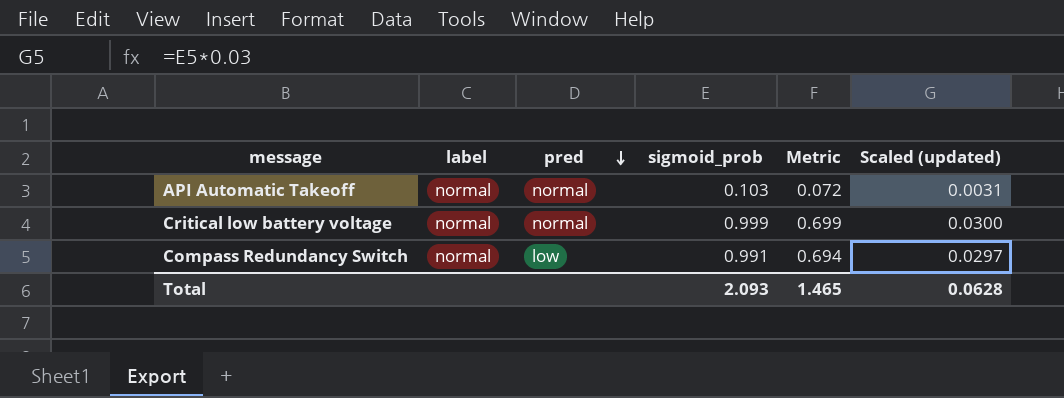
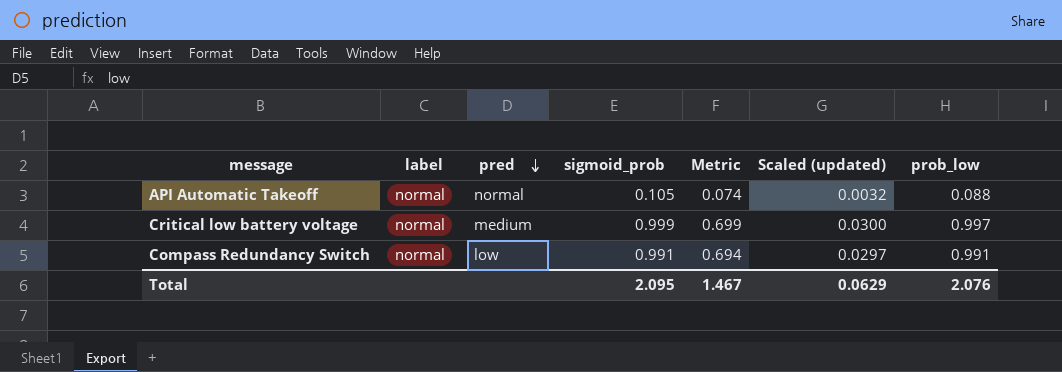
column prob_low | position: none -> 7
API Automatic Takeoff | sigmoid_prob: 0.103 -> 0.105
API Automatic Takeoff | Metric: 0.072 -> 0.074
API Automatic Takeoff | Scaled (updated): 0.0031 -> 0.0032
Critical low battery voltage | pred: normal -> medium
Total | sigmoid_prob: 2.093 -> 2.095
Total | Metric: 1.465 -> 1.467
Total | Scaled (updated): 0.0628 -> 0.0629

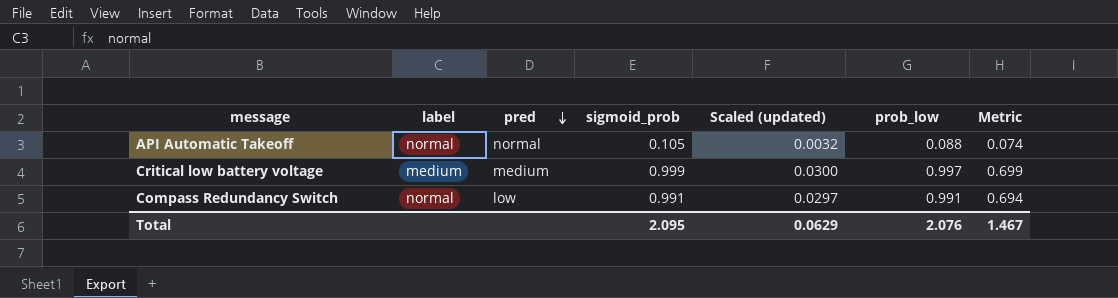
column Metric | position: 5 -> 7
Critical low battery voltage | label: normal -> medium

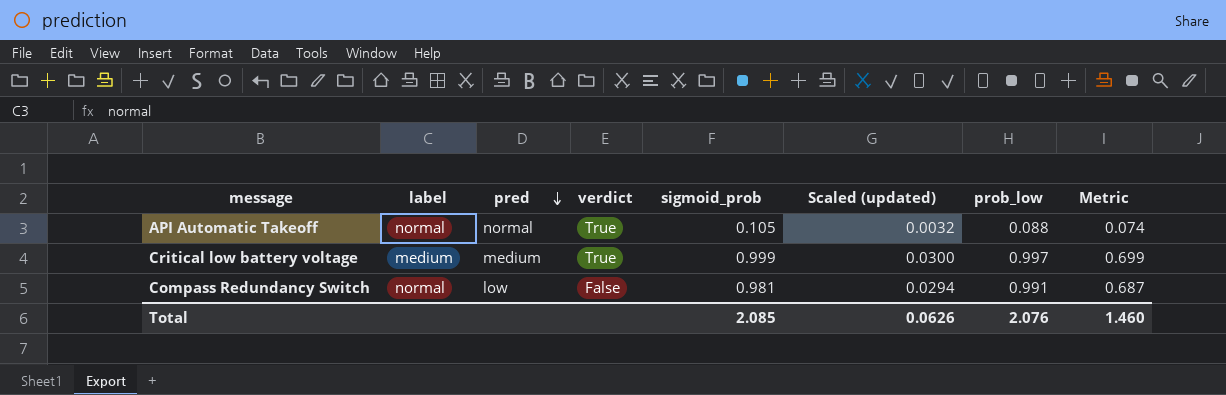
column verdict | position: none -> 4
Compass Redundancy Switch | sigmoid_prob: 0.991 -> 0.981
Compass Redundancy Switch | Scaled (updated): 0.0297 -> 0.0294
Compass Redundancy Switch | Metric: 0.694 -> 0.687
Total | sigmoid_prob: 2.095 -> 2.085
Total | Scaled (updated): 0.0629 -> 0.0626
Total | Metric: 1.467 -> 1.460

